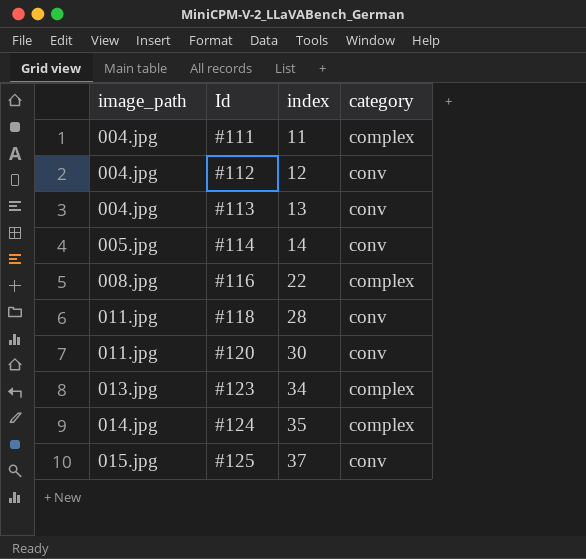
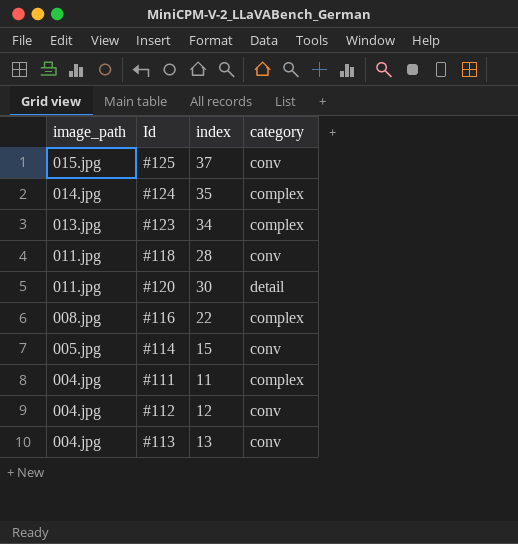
row order: image_path ascending -> image_path descending
#120 | category: conv -> detail
#114 | index: 14 -> 15

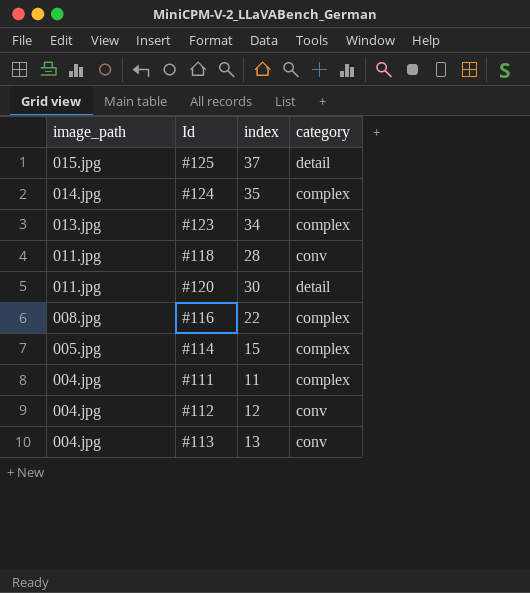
#125 | category: conv -> detail
#114 | category: conv -> complex

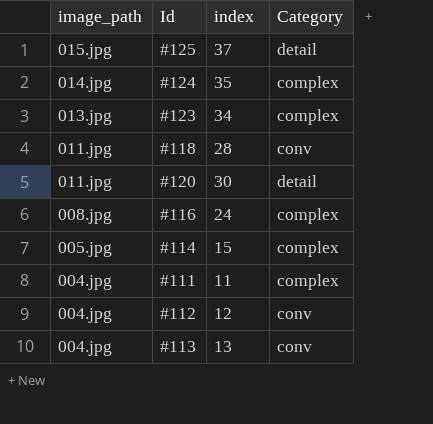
column name: category -> Category
#116 | index: 22 -> 24

